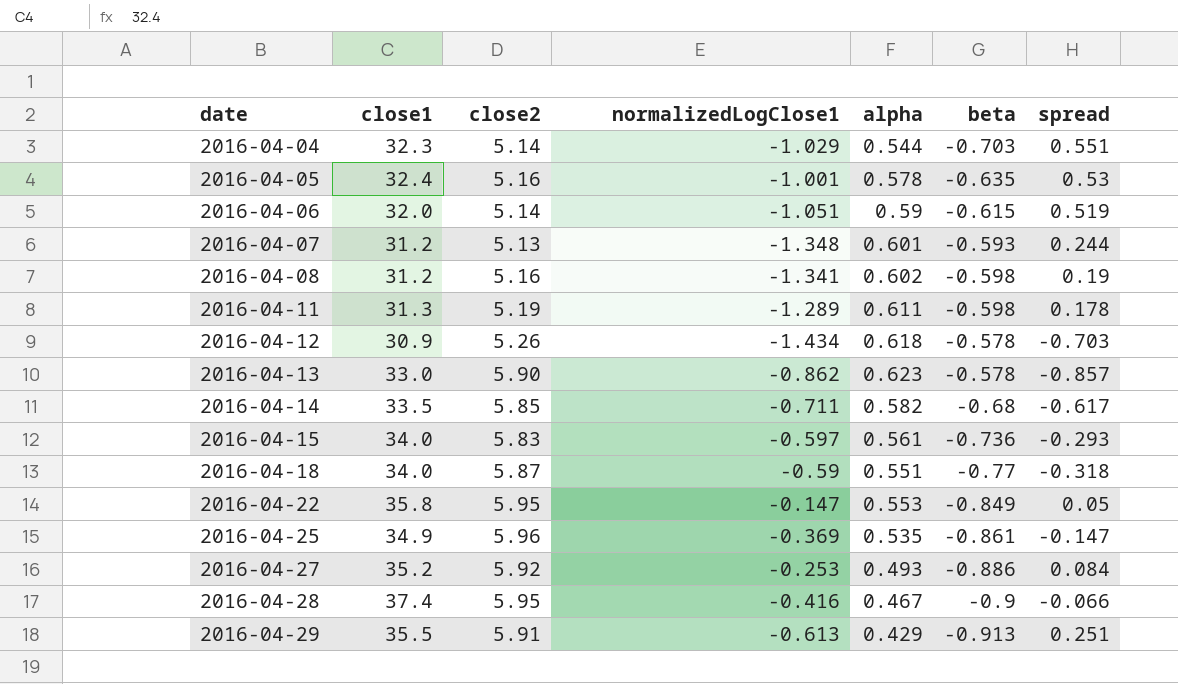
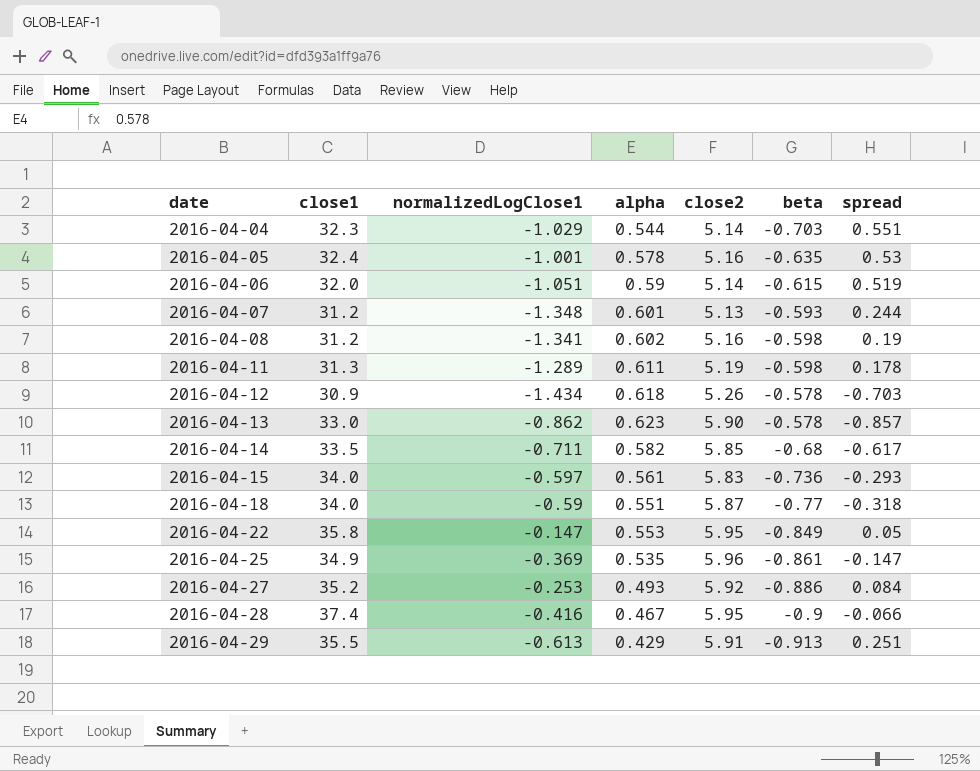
column close2 | position: 3 -> 5

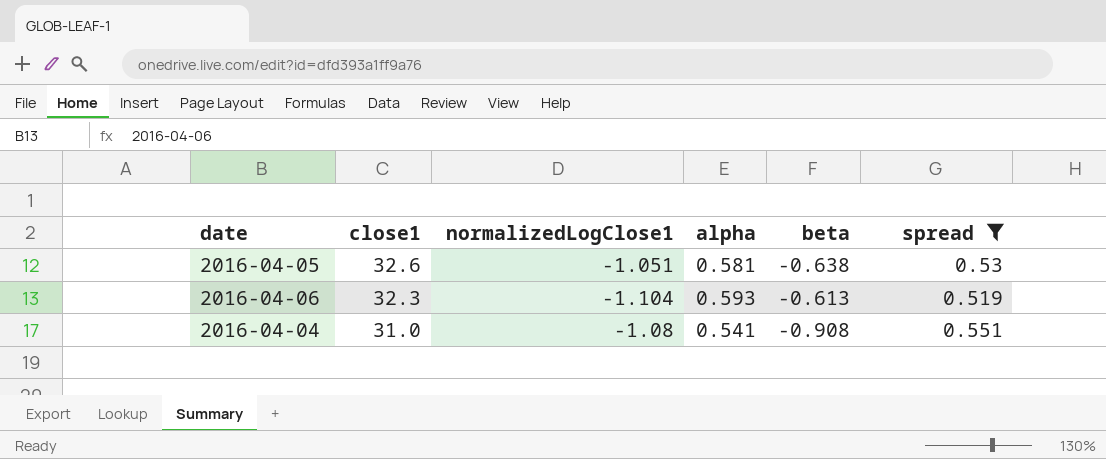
filter: none -> spread >= 0.519
row order: date ascending -> close1 descending
column close2 | position: 5 -> none
2016-04-05 | close1: 32.4 -> 32.6
2016-04-05 | normalizedLogClose1: -1.001 -> -1.051
2016-04-05 | alpha: 0.578 -> 0.581
2016-04-05 | beta: -0.635 -> -0.638
2016-04-06 | close1: 32.0 -> 32.3
2016-04-06 | normalizedLogClose1: -1.051 -> -1.104
2016-04-06 | alpha: 0.59 -> 0.593
2016-04-06 | beta: -0.615 -> -0.613
2016-04-04 | close1: 32.3 -> 31.0
2016-04-04 | normalizedLogClose1: -1.029 -> -1.08
2016-04-04 | alpha: 0.544 -> 0.541
2016-04-04 | beta: -0.703 -> -0.908

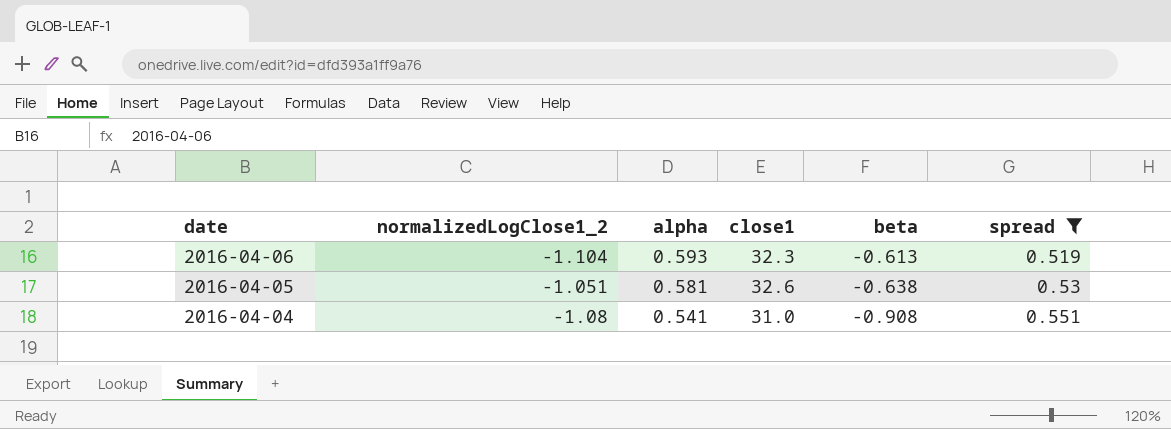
row order: close1 descending -> date descending
column name: normalizedLogClose1 -> normalizedLogClose1_2
column close1 | position: 2 -> 4

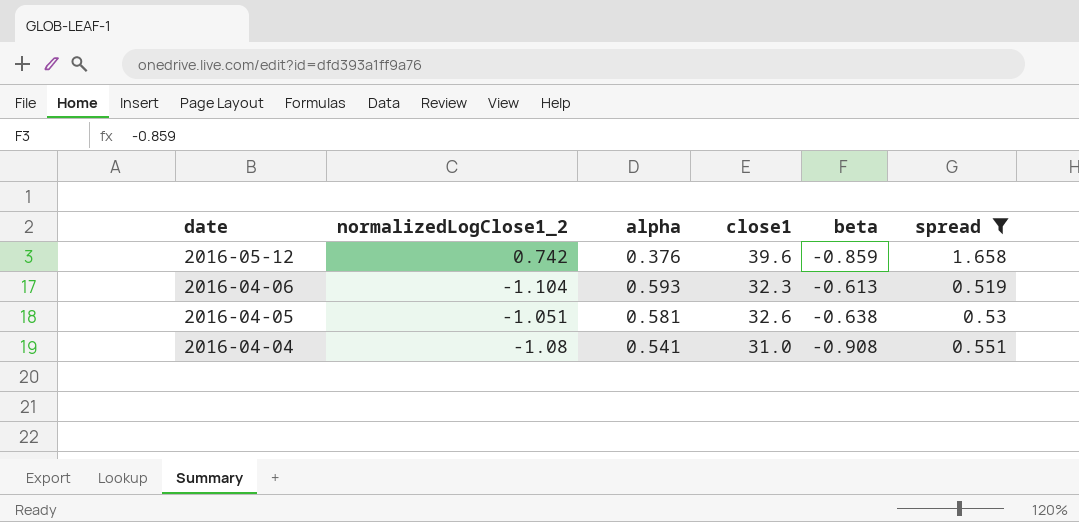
row 2016-05-12: none -> 0.742 | 0.376 | 39.6 | -0.859 | 1.658

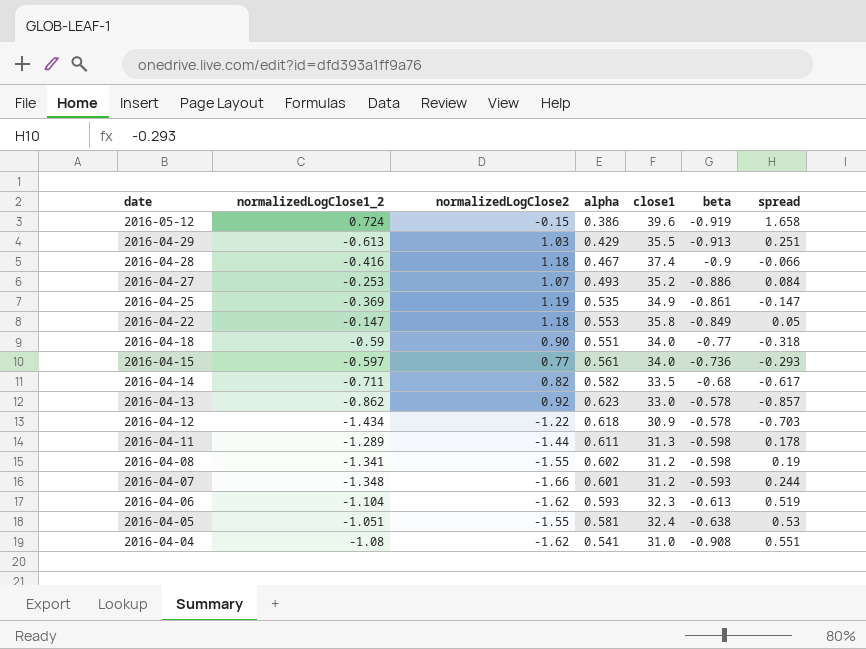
filter: spread >= 0.519 -> none
column normalizedLogClose2 | position: none -> 3
2016-05-12 | normalizedLogClose1_2: 0.742 -> 0.724
2016-05-12 | alpha: 0.376 -> 0.386
2016-05-12 | beta: -0.859 -> -0.919
2016-04-05 | close1: 32.6 -> 32.4

